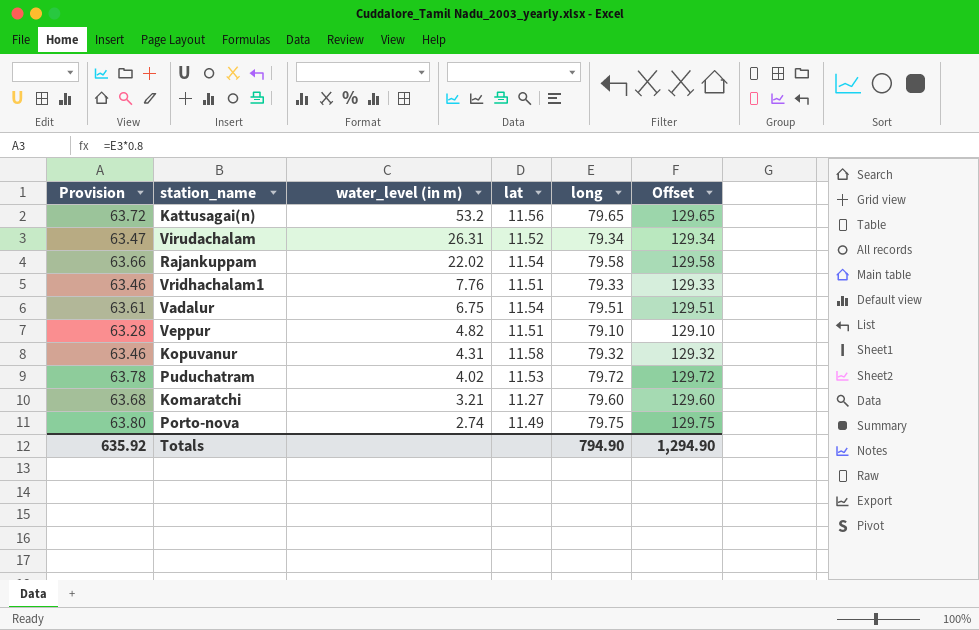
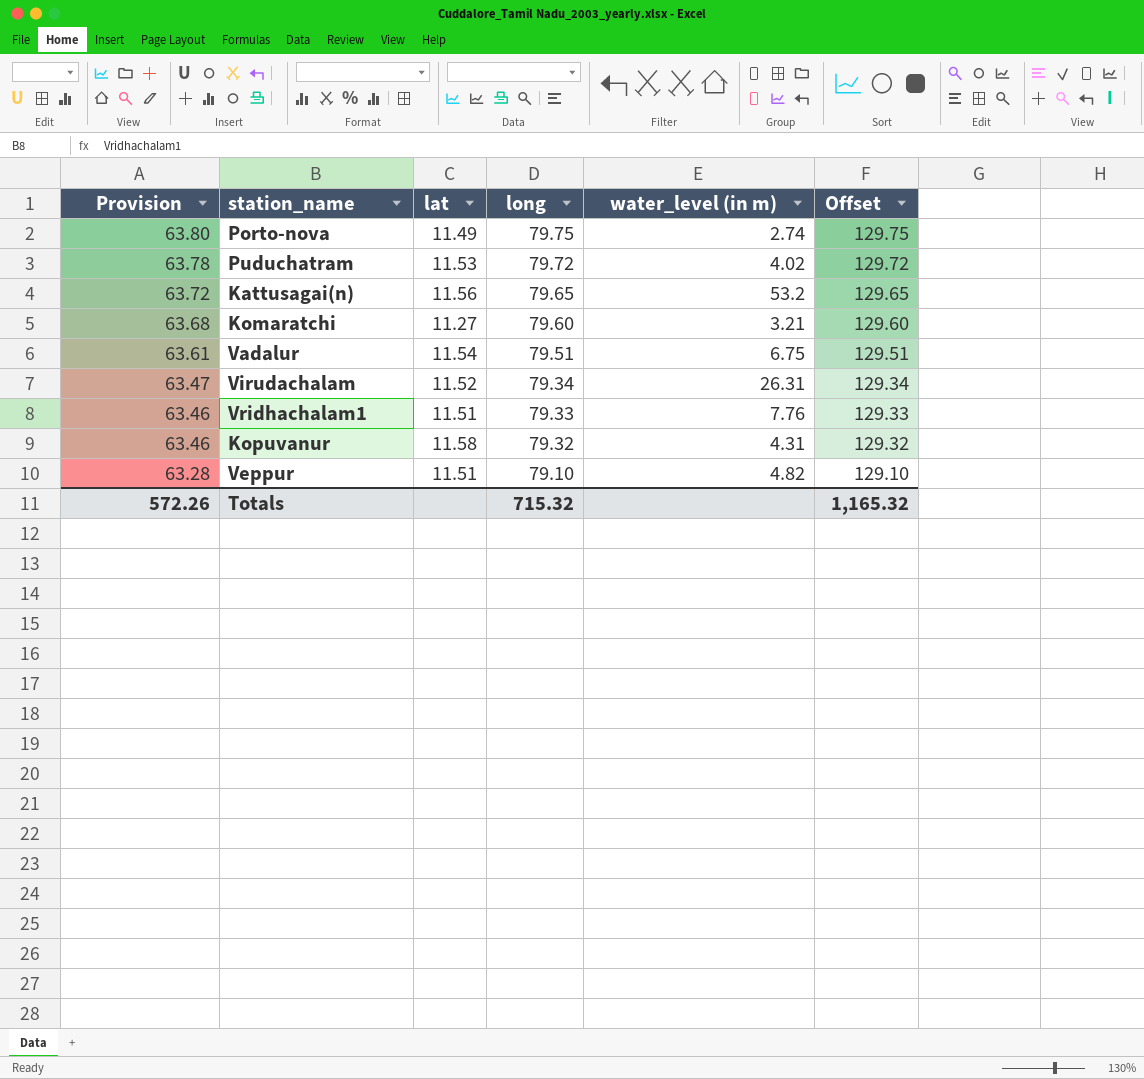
row order: water_level (in m) descending -> Provision descending
column water_level (in m) | position: 3 -> 5
row Rajankuppam: 63.66 | 22.02 | 11.54 | 79.58 | 129.58 -> none
Totals | Provision: 635.92 -> 572.26
Totals | long: 794.90 -> 715.32
Totals | Offset: 1,294.90 -> 1,165.32

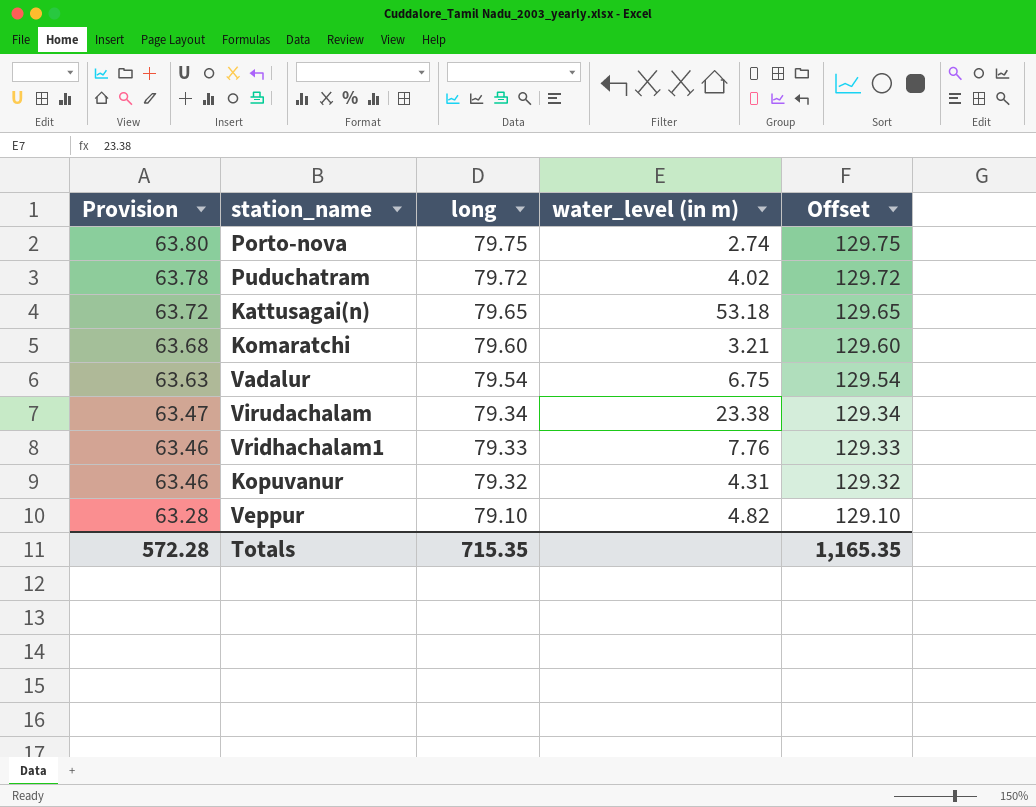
column lat | position: 3 -> none
Kattusagai(n) | water_level (in m): 53.2 -> 53.18
Vadalur | Provision: 63.61 -> 63.63
Vadalur | long: 79.51 -> 79.54
Vadalur | Offset: 129.51 -> 129.54
Virudachalam | water_level (in m): 26.31 -> 23.38
Totals | Provision: 572.26 -> 572.28
Totals | long: 715.32 -> 715.35
Totals | Offset: 1,165.32 -> 1,165.35

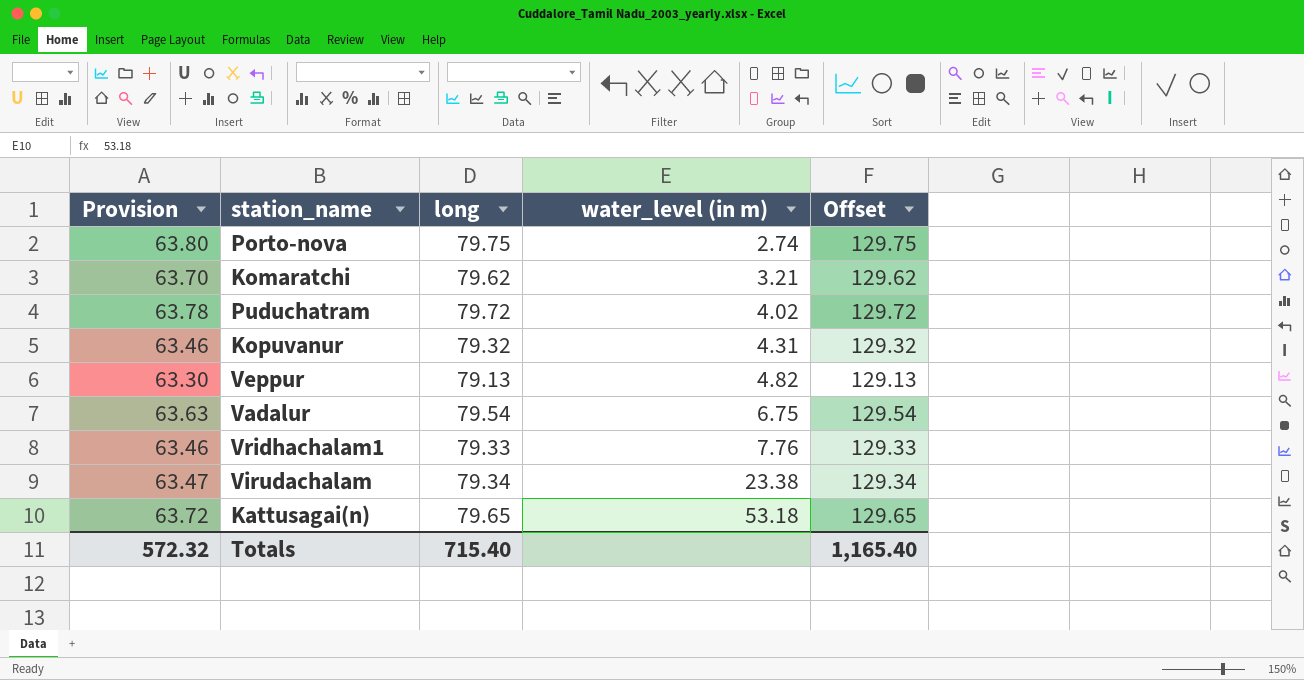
row order: Provision descending -> water_level (in m) ascending
Komaratchi | Provision: 63.68 -> 63.70
Komaratchi | long: 79.60 -> 79.62
Komaratchi | Offset: 129.60 -> 129.62
Veppur | Provision: 63.28 -> 63.30
Veppur | long: 79.10 -> 79.13
Veppur | Offset: 129.10 -> 129.13
Totals | Provision: 572.28 -> 572.32
Totals | long: 715.35 -> 715.40
Totals | Offset: 1,165.35 -> 1,165.40

